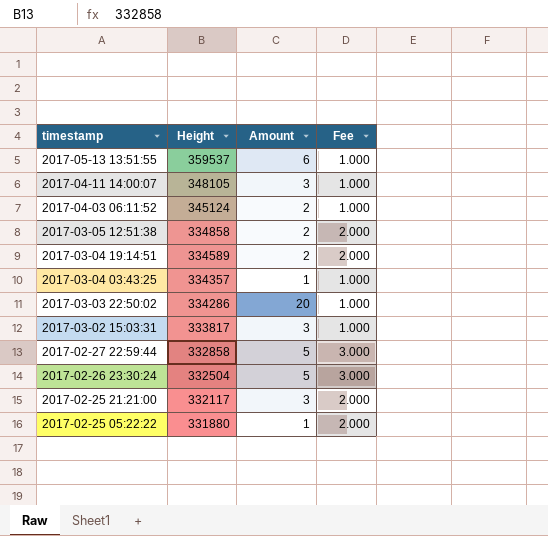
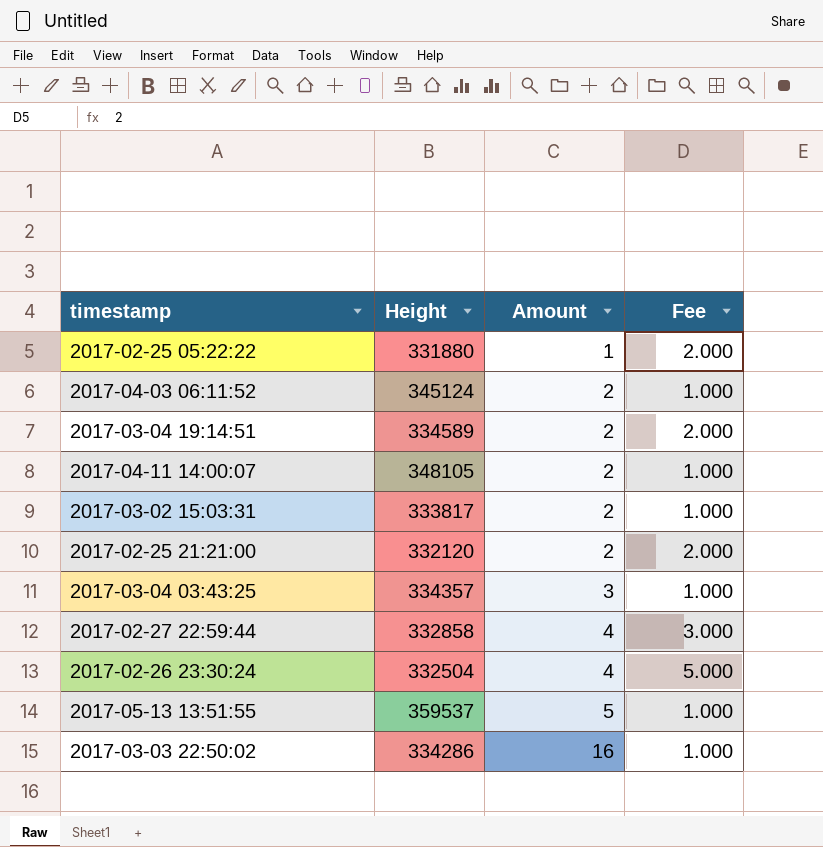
row order: timestamp descending -> Amount ascending
row 2017-03-05 12:51:38: 334858 | 2 | 2.000 -> none
2017-04-11 14:00:07 | Amount: 3 -> 2
2017-03-02 15:03:31 | Amount: 3 -> 2
2017-02-25 21:21:00 | Height: 332117 -> 332120
2017-02-25 21:21:00 | Amount: 3 -> 2
2017-03-04 03:43:25 | Amount: 1 -> 3
2017-02-27 22:59:44 | Amount: 5 -> 4
2017-02-26 23:30:24 | Amount: 5 -> 4
2017-02-26 23:30:24 | Fee: 3.000 -> 5.000
2017-05-13 13:51:55 | Amount: 6 -> 5
2017-03-03 22:50:02 | Amount: 20 -> 16

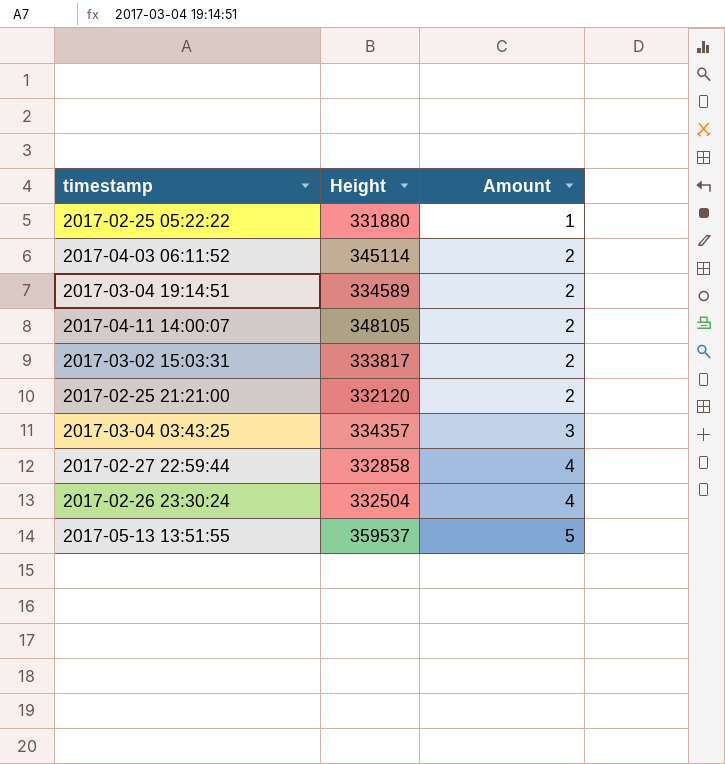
column Fee | position: 4 -> none
row 2017-03-03 22:50:02: 334286 | 16 | 1.000 -> none
2017-04-03 06:11:52 | Height: 345124 -> 345114

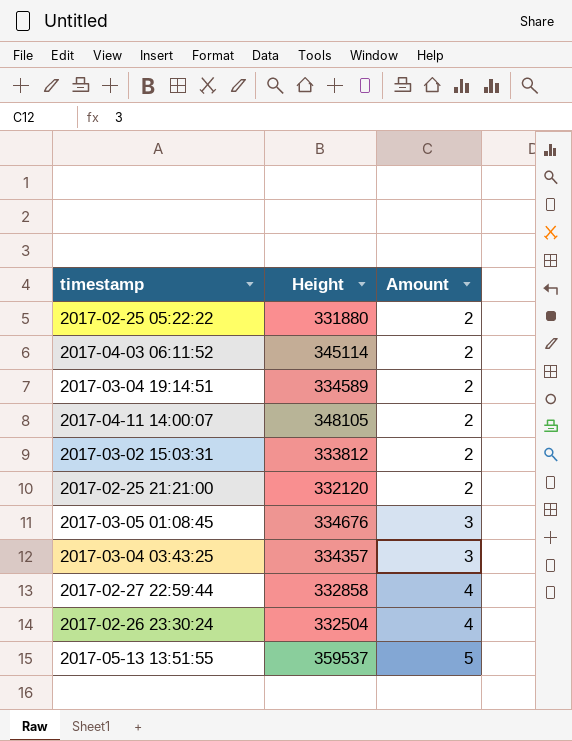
2017-02-25 05:22:22 | Amount: 1 -> 2
2017-03-02 15:03:31 | Height: 333817 -> 333812
row 2017-03-05 01:08:45: none -> 334676 | 3

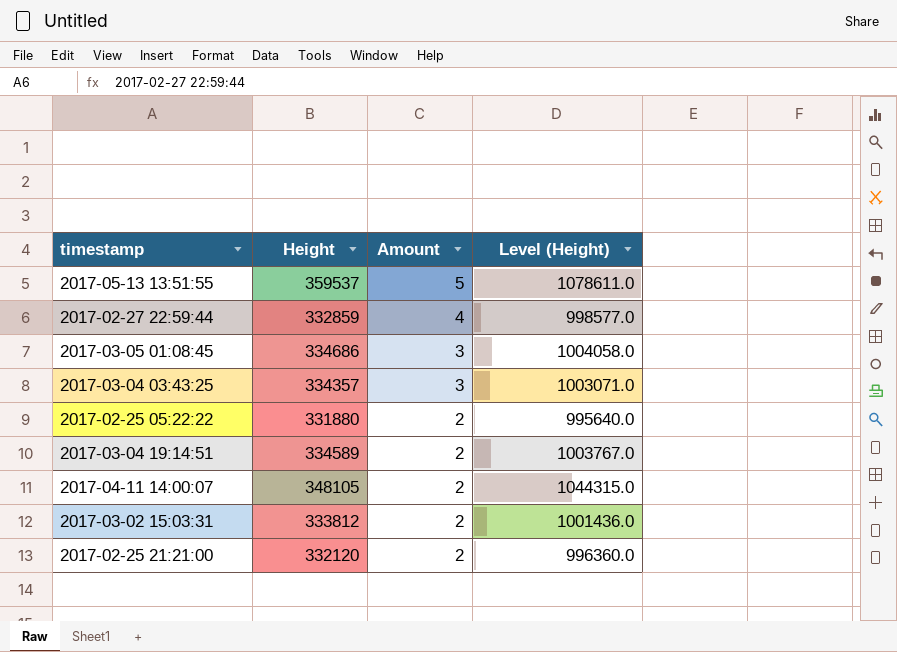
row order: Amount ascending -> Amount descending
column Level (Height) | formula: none -> [Height] * 3
row 2017-04-03 06:11:52: 345114 | 2 -> none
row 2017-02-26 23:30:24: 332504 | 4 -> none
2017-02-27 22:59:44 | Height: 332858 -> 332859
2017-03-05 01:08:45 | Height: 334676 -> 334686

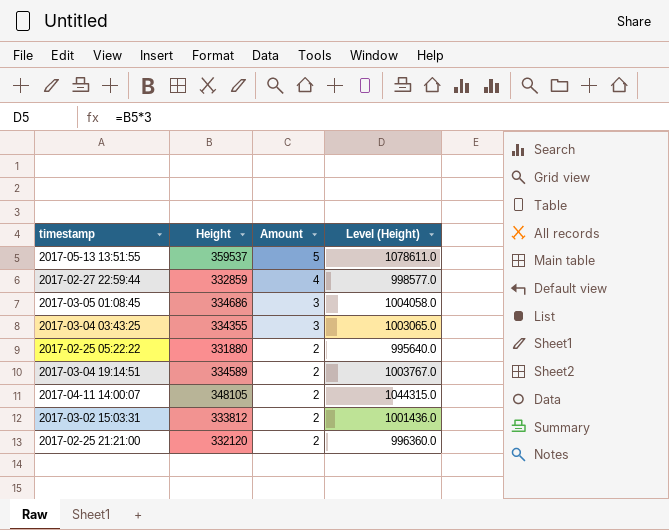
2017-03-04 03:43:25 | Height: 334357 -> 334355
2017-03-04 03:43:25 | Level (Height): 1003071.0 -> 1003065.0

